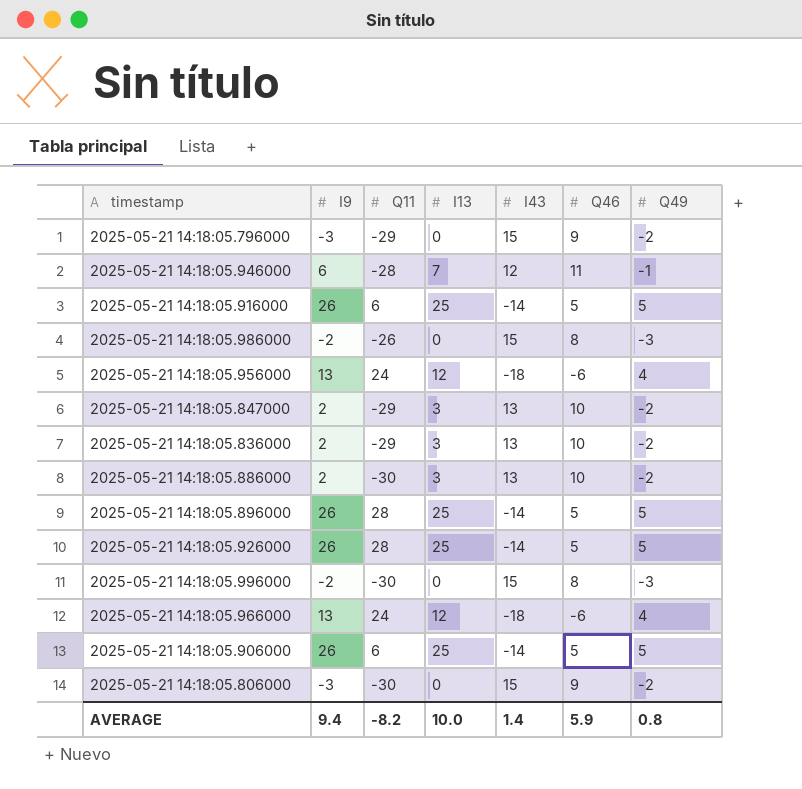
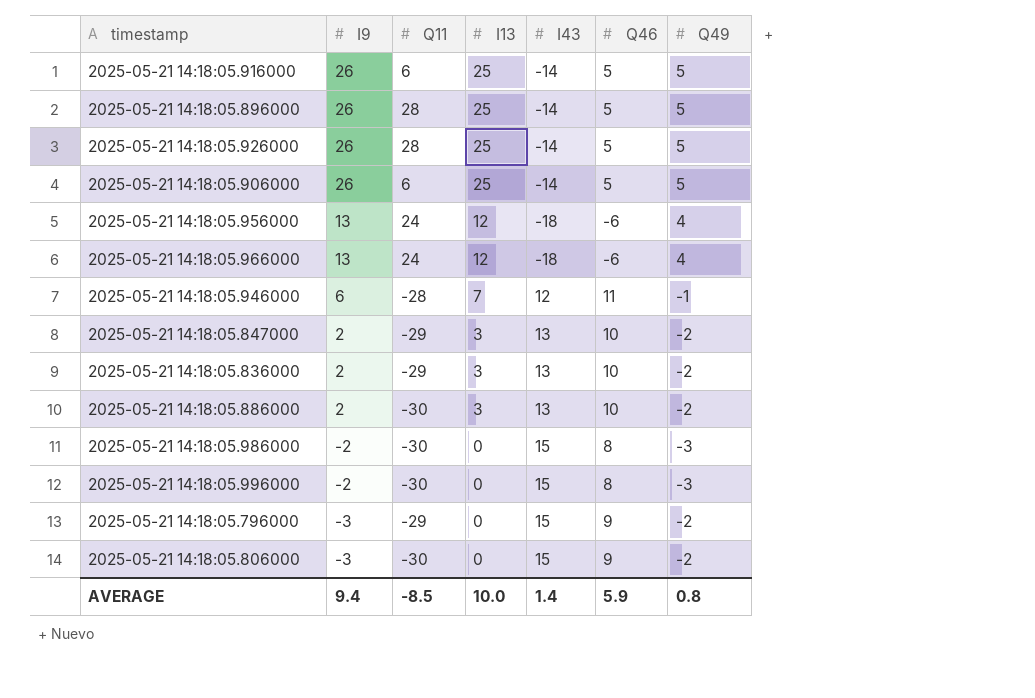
row order: none -> I9 descending
2025-05-21 14:18:05.986000 | Q11: -26 -> -30
AVERAGE | Q11: -8.2 -> -8.5

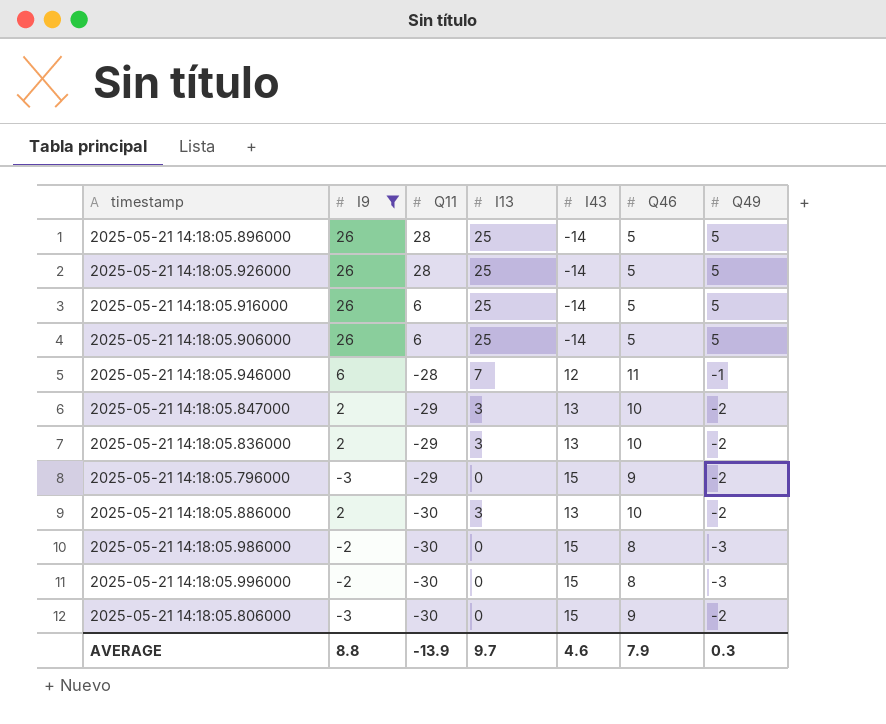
filter: none -> I9 != 13
row order: I9 descending -> Q11 descending
AVERAGE | I9: 9.4 -> 8.8
AVERAGE | Q11: -8.5 -> -13.9
AVERAGE | I13: 10.0 -> 9.7
AVERAGE | I43: 1.4 -> 4.6
AVERAGE | Q46: 5.9 -> 7.9
AVERAGE | Q49: 0.8 -> 0.3

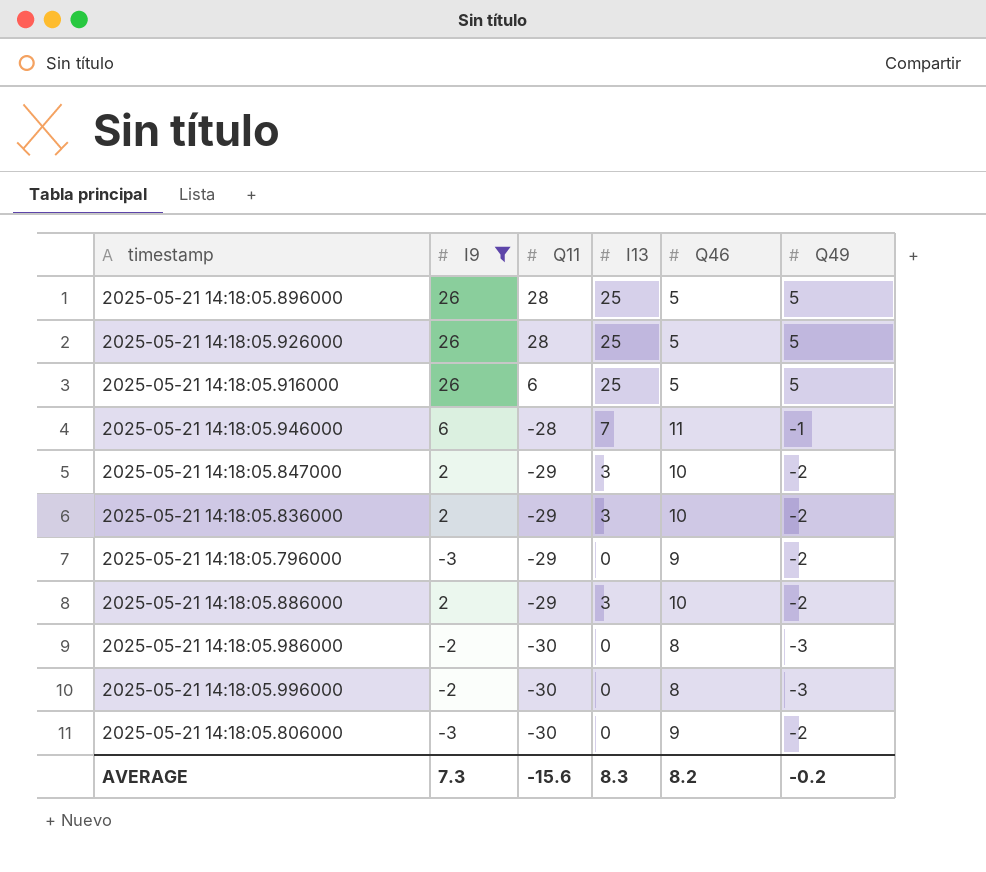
column I43 | position: 5 -> none
row 2025-05-21 14:18:05.906000: 26 | 6 | 25 | -14 | 5 | 5 -> none
2025-05-21 14:18:05.886000 | Q11: -30 -> -29
AVERAGE | I9: 8.8 -> 7.3
AVERAGE | Q11: -13.9 -> -15.6
AVERAGE | I13: 9.7 -> 8.3
AVERAGE | Q46: 7.9 -> 8.2
AVERAGE | Q49: 0.3 -> -0.2

